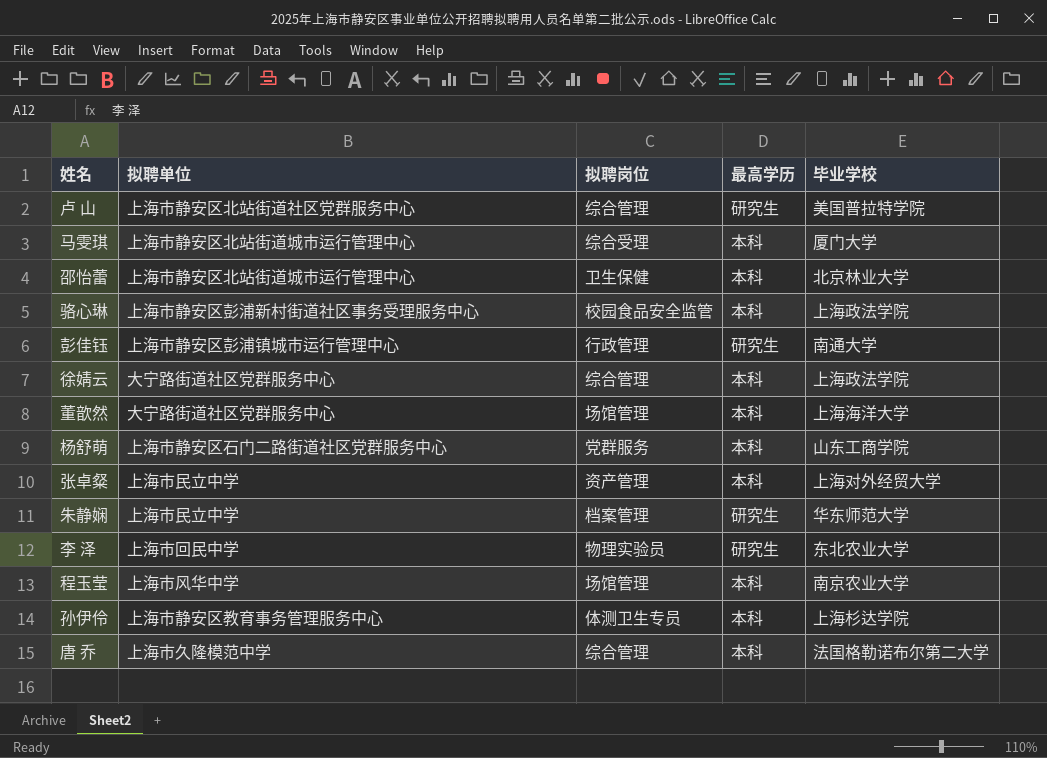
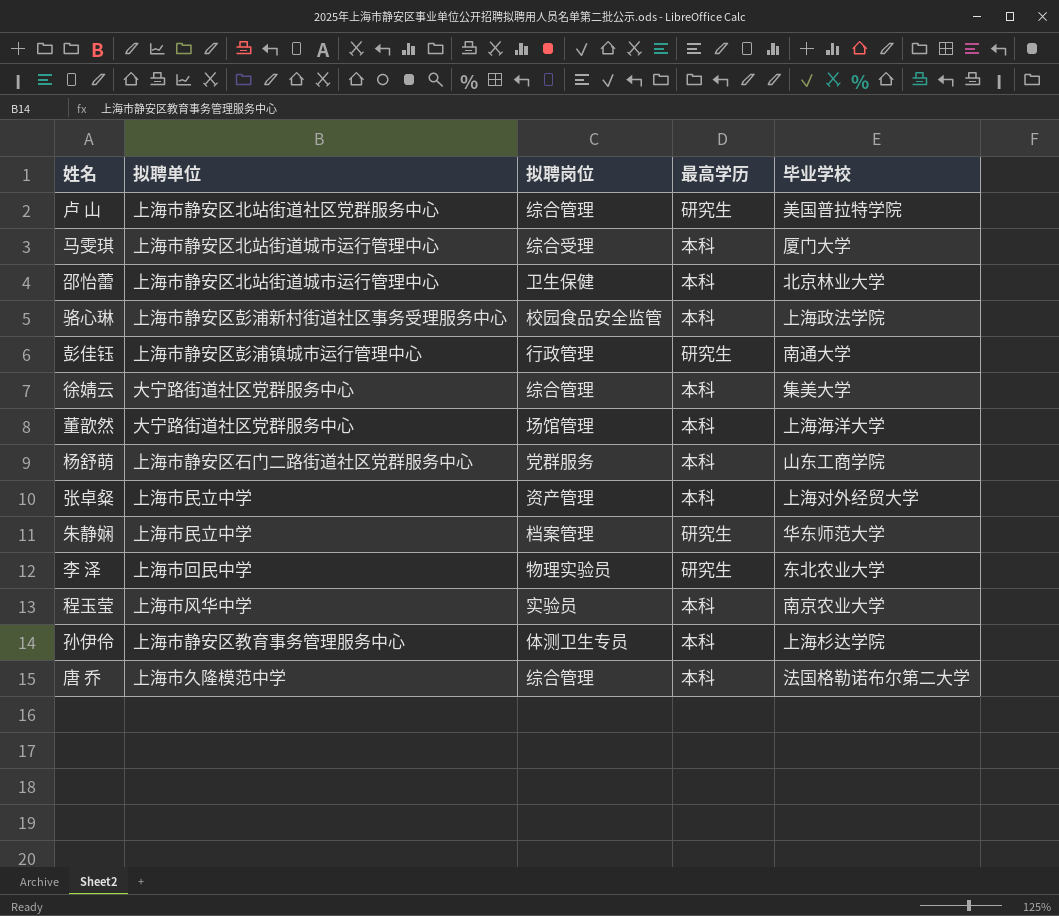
徐婧云 | 毕业学校: 上海政法学院 -> 集美大学
程玉莹 | 拟聘岗位: 场馆管理 -> 实验员

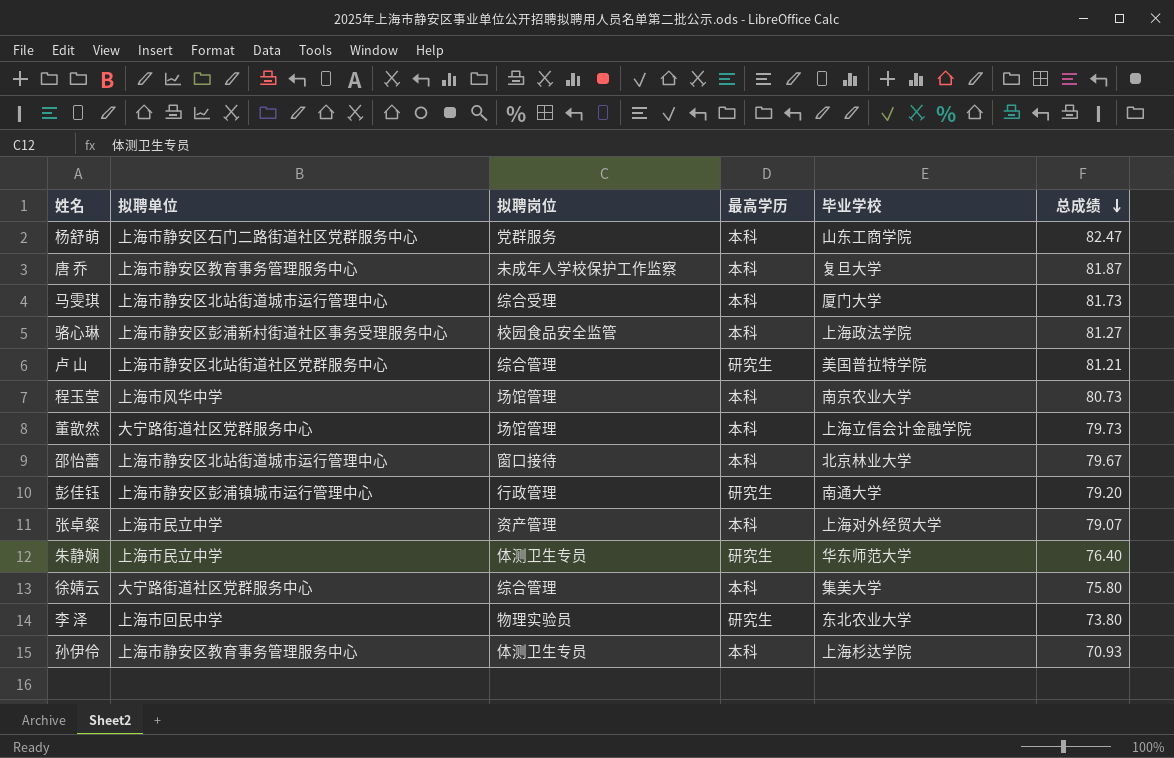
row order: none -> 总成绩 descending
column 总成绩 | position: none -> 6
唐 乔 | 拟聘单位: 上海市久隆模范中学 -> 上海市静安区教育事务管理服务中心
唐 乔 | 拟聘岗位: 综合管理 -> 未成年人学校保护工作监察
唐 乔 | 毕业学校: 法国格勒诺布尔第二大学 -> 复旦大学
程玉莹 | 拟聘岗位: 实验员 -> 场馆管理
董歆然 | 毕业学校: 上海海洋大学 -> 上海立信会计金融学院
邵怡蕾 | 拟聘岗位: 卫生保健 -> 窗口接待
朱静娴 | 拟聘岗位: 档案管理 -> 体测卫生专员

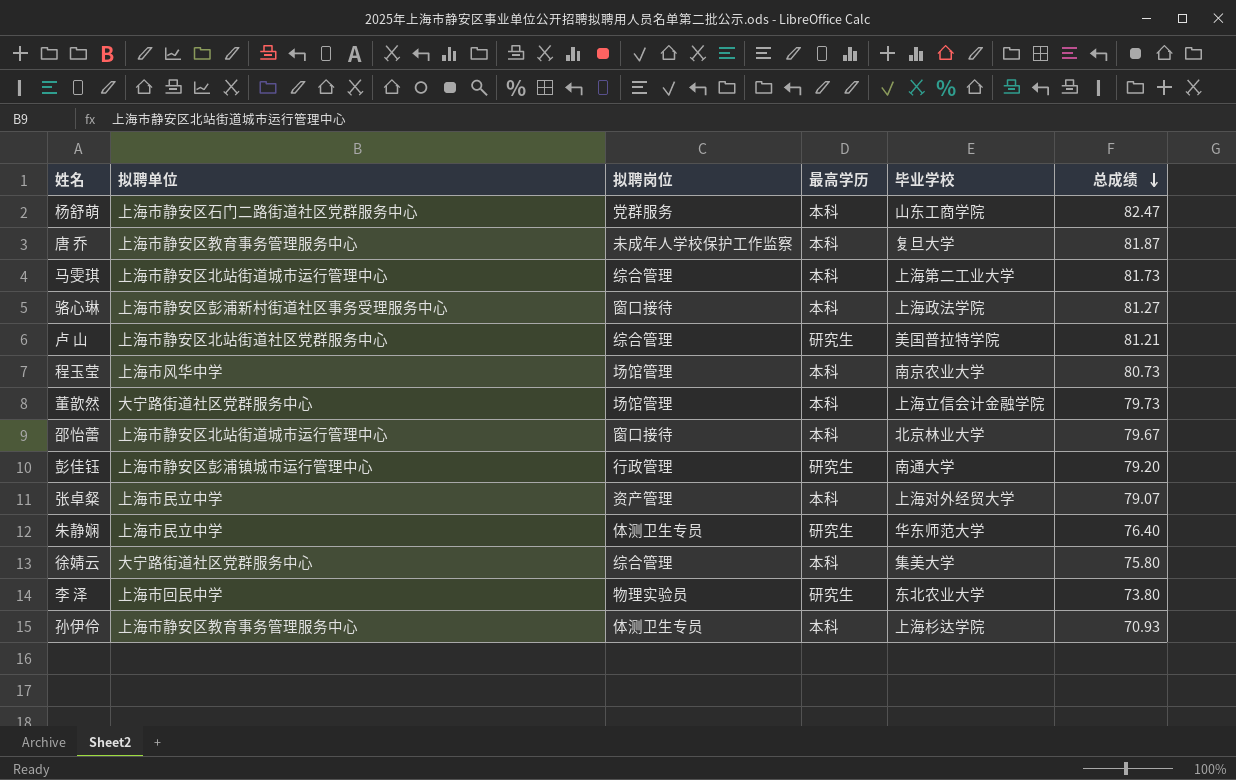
马雯琪 | 拟聘岗位: 综合受理 -> 综合管理
马雯琪 | 毕业学校: 厦门大学 -> 上海第二工业大学
骆心琳 | 拟聘岗位: 校园食品安全监管 -> 窗口接待

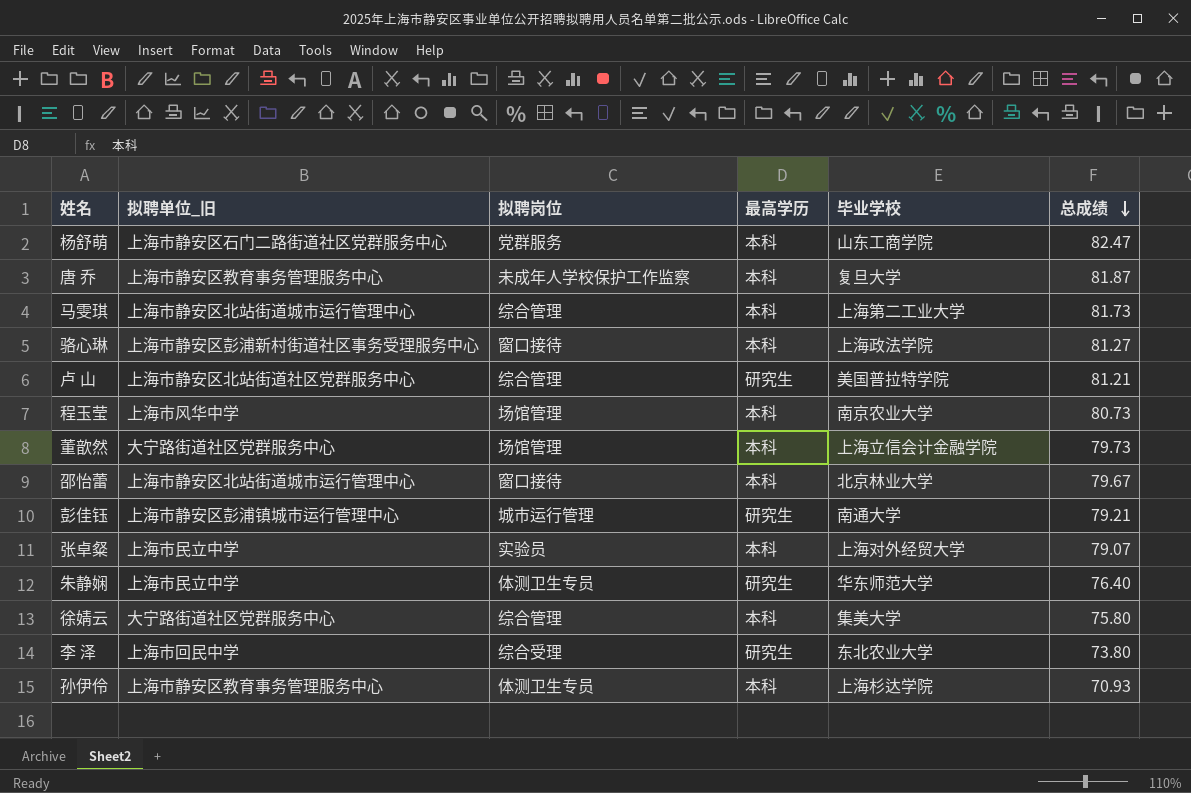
column name: 拟聘单位 -> 拟聘单位_旧
彭佳钰 | 拟聘岗位: 行政管理 -> 城市运行管理
彭佳钰 | 总成绩: 79.20 -> 79.21
张卓粲 | 拟聘岗位: 资产管理 -> 实验员
李 泽 | 拟聘岗位: 物理实验员 -> 综合受理

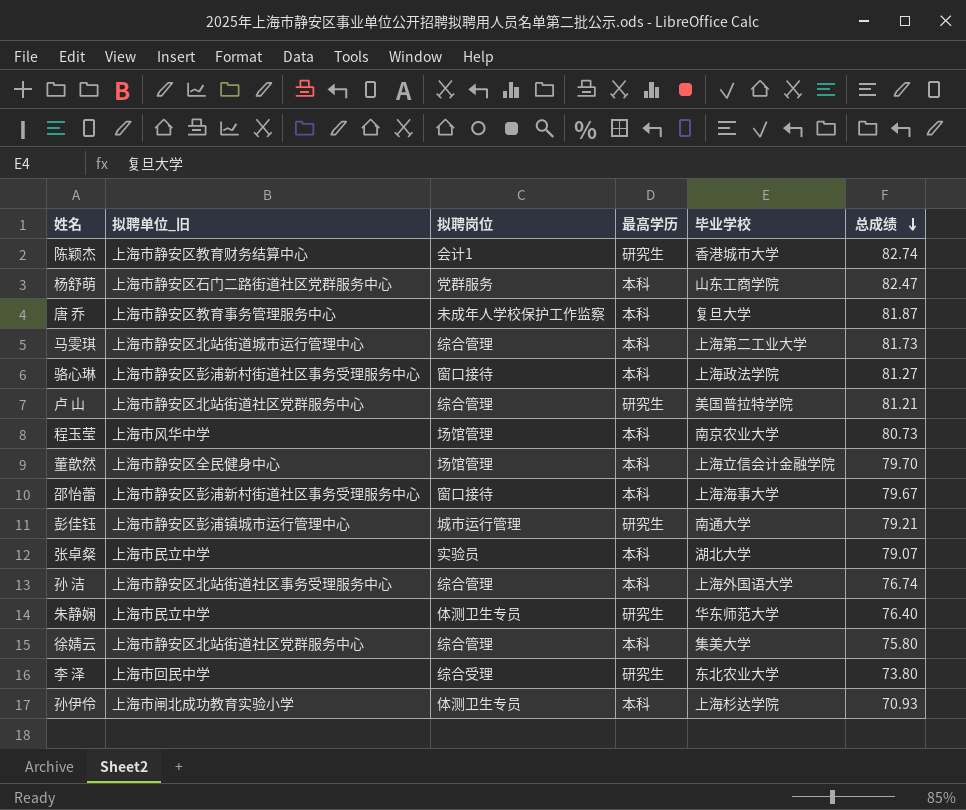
row 陈颖杰: none -> 上海市静安区教育财务结算中心 | 会计1 | 研究生 | 香港城市大学 | 82.74
董歆然 | 拟聘单位_旧: 大宁路街道社区党群服务中心 -> 上海市静安区全民健身中心
董歆然 | 总成绩: 79.73 -> 79.70
邵怡蕾 | 拟聘单位_旧: 上海市静安区北站街道城市运行管理中心 -> 上海市静安区彭浦新村街道社区事务受理服务中心
邵怡蕾 | 毕业学校: 北京林业大学 -> 上海海事大学
张卓粲 | 毕业学校: 上海对外经贸大学 -> 湖北大学
row 孙 洁: none -> 上海市静安区北站街道社区事务受理服务中心 | 综合管理 | 本科 | 上海外国语大学 | 76.74
徐婧云 | 拟聘单位_旧: 大宁路街道社区党群服务中心 -> 上海市静安区北站街道社区党群服务中心
孙伊伶 | 拟聘单位_旧: 上海市静安区教育事务管理服务中心 -> 上海市闸北成功教育实验小学

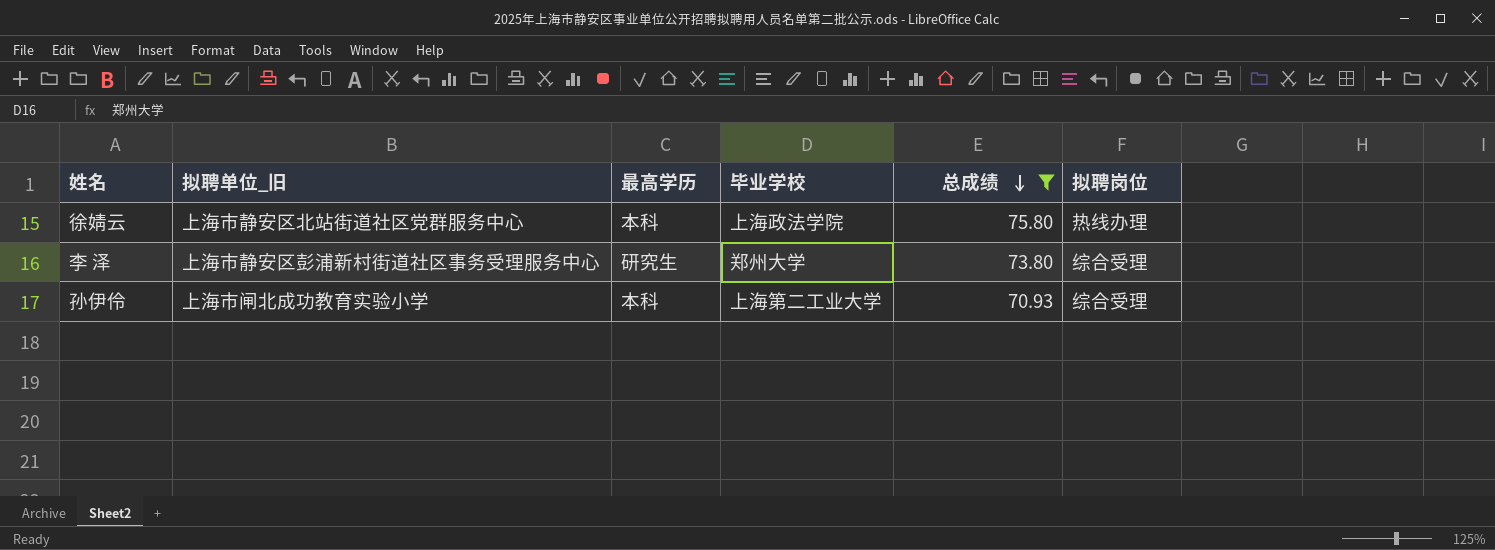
filter: none -> 总成绩 <= 75.80
column 拟聘岗位 | position: 3 -> 6
徐婧云 | 毕业学校: 集美大学 -> 上海政法学院
徐婧云 | 拟聘岗位: 综合管理 -> 热线办理
李 泽 | 拟聘单位_旧: 上海市回民中学 -> 上海市静安区彭浦新村街道社区事务受理服务中心
李 泽 | 毕业学校: 东北农业大学 -> 郑州大学
孙伊伶 | 毕业学校: 上海杉达学院 -> 上海第二工业大学
孙伊伶 | 拟聘岗位: 体测卫生专员 -> 综合受理

